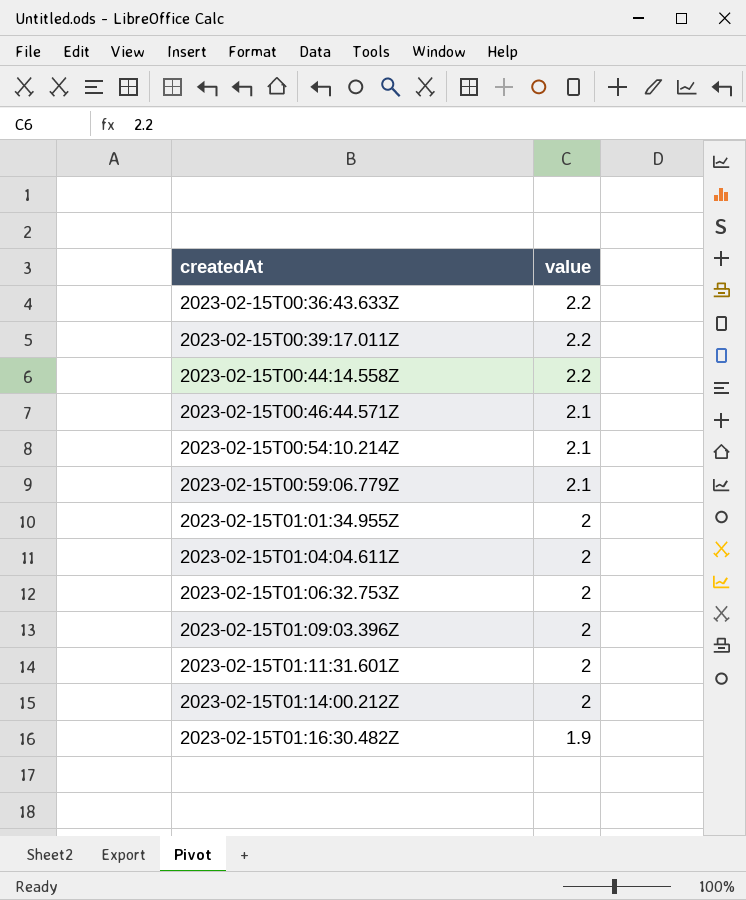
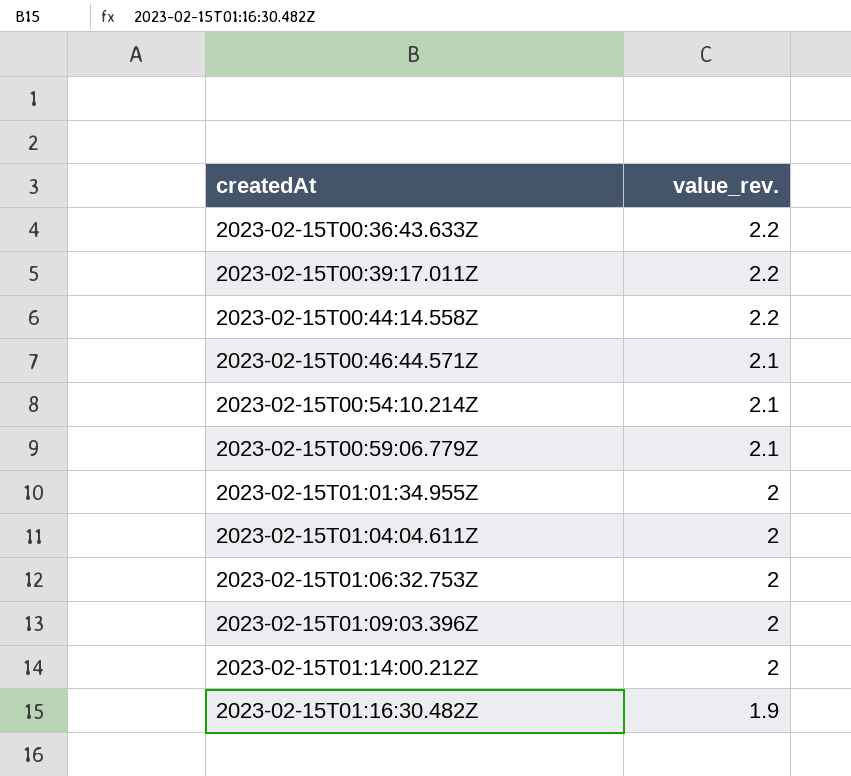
column name: value -> value_rev.
row 2023-02-15T01:11:31.601Z: 2 -> none

